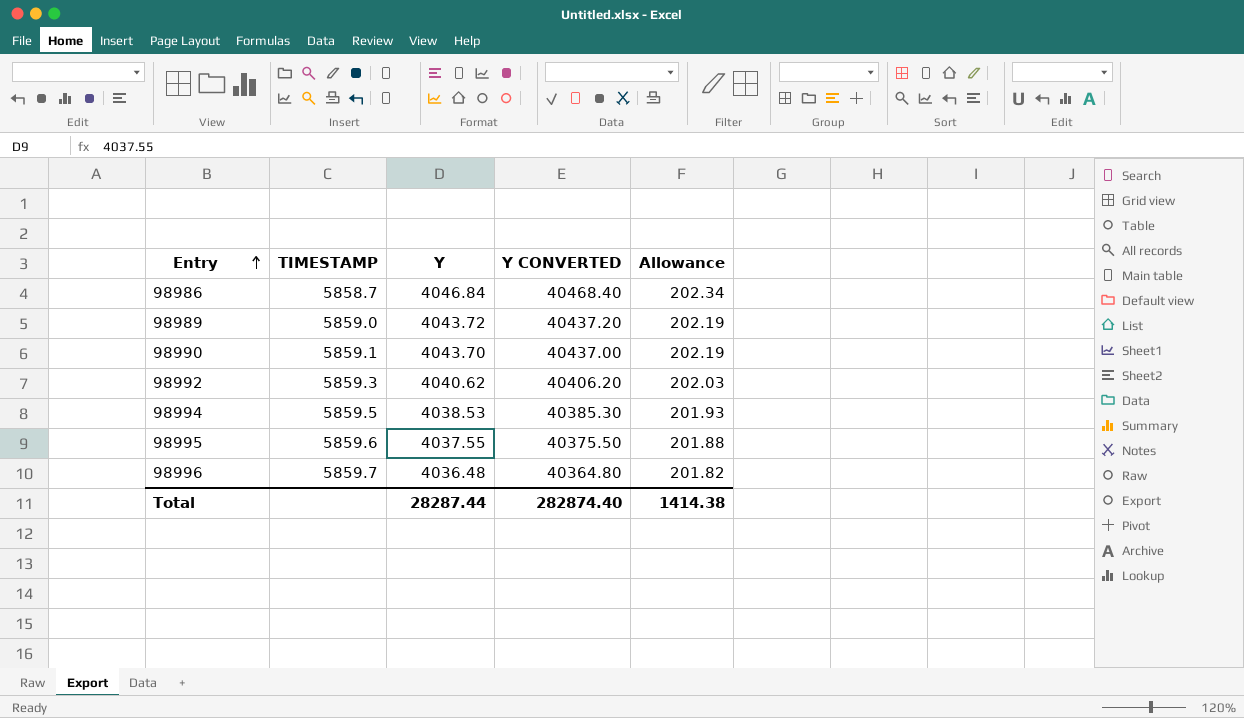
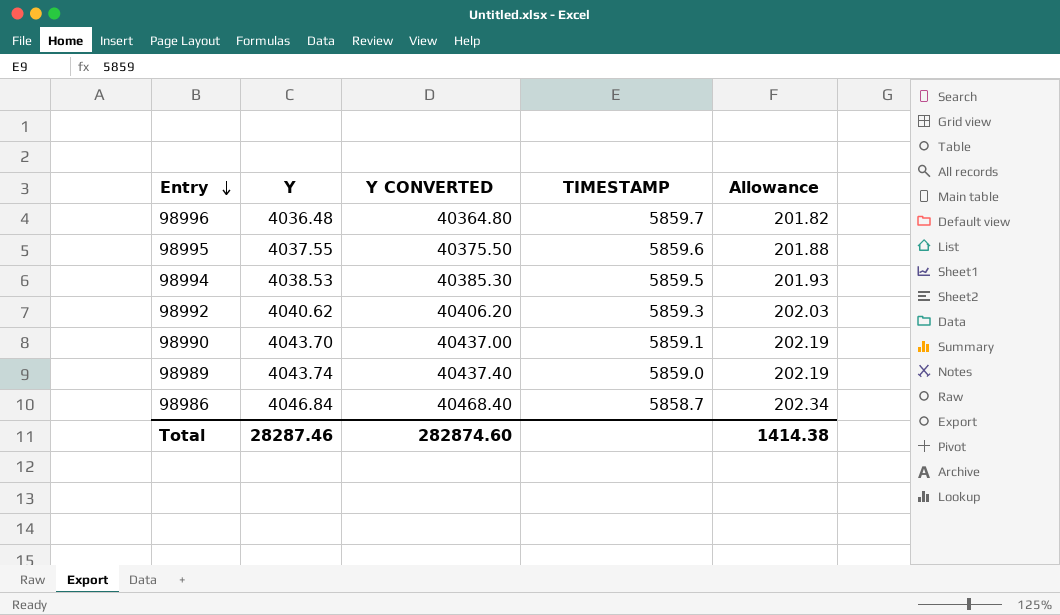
row order: Entry ascending -> Entry descending
column TIMESTAMP | position: 2 -> 4
98989 | Y: 4043.72 -> 4043.74
98989 | Y CONVERTED: 40437.20 -> 40437.40
Total | Y: 28287.44 -> 28287.46
Total | Y CONVERTED: 282874.40 -> 282874.60

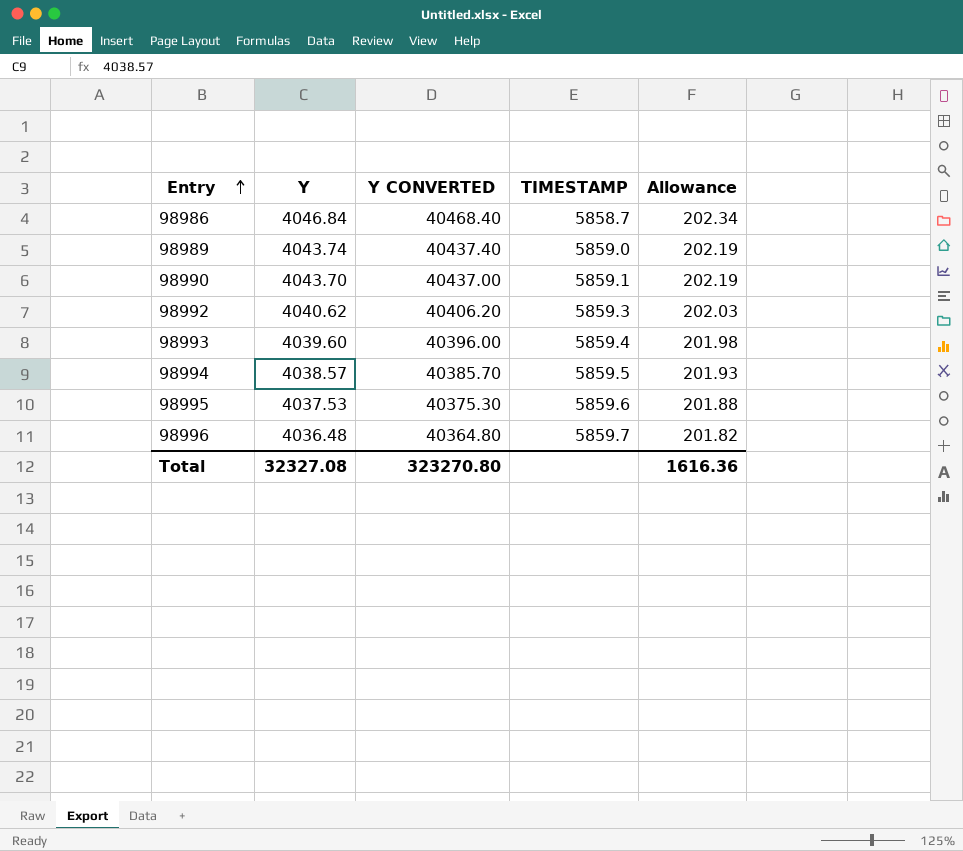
row order: Entry descending -> Entry ascending
row 98993: none -> 4039.60 | 40396.00 | 5859.4 | 201.98
98994 | Y: 4038.53 -> 4038.57
98994 | Y CONVERTED: 40385.30 -> 40385.70
98995 | Y: 4037.55 -> 4037.53
98995 | Y CONVERTED: 40375.50 -> 40375.30
Total | Y: 28287.46 -> 32327.08
Total | Y CONVERTED: 282874.60 -> 323270.80
Total | Allowance: 1414.38 -> 1616.36

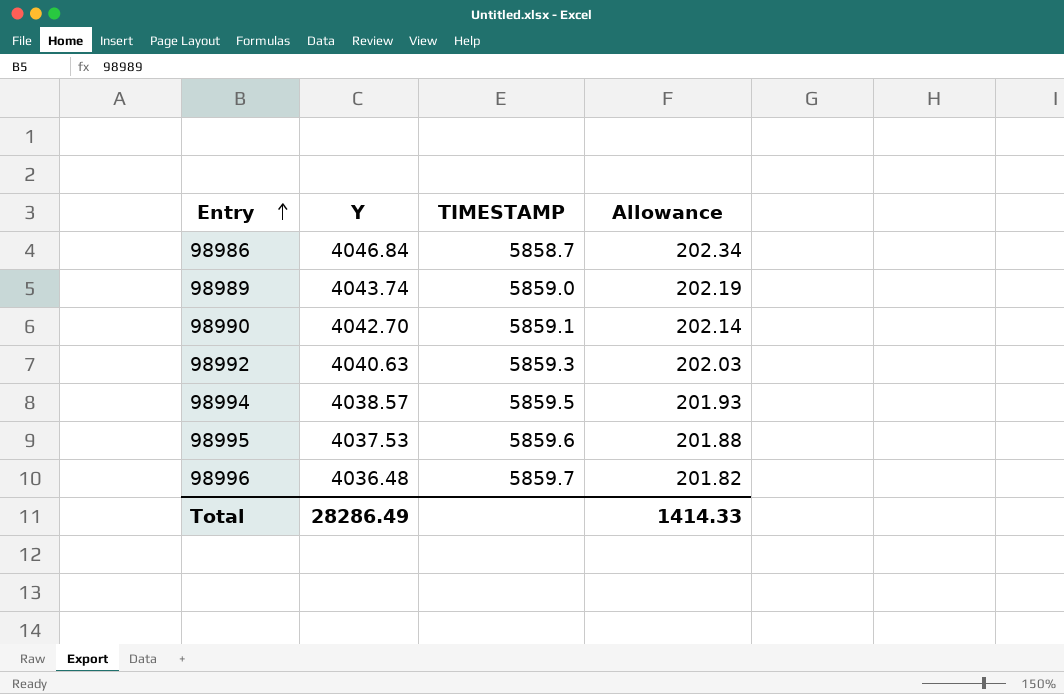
column Y CONVERTED | formula: [Y] * 10 -> none
row 98993: 4039.60 | 40396.00 | 5859.4 | 201.98 -> none
98990 | Y: 4043.70 -> 4042.70
98990 | Allowance: 202.19 -> 202.14
98992 | Y: 4040.62 -> 4040.63
Total | Y: 32327.08 -> 28286.49
Total | Allowance: 1616.36 -> 1414.33

